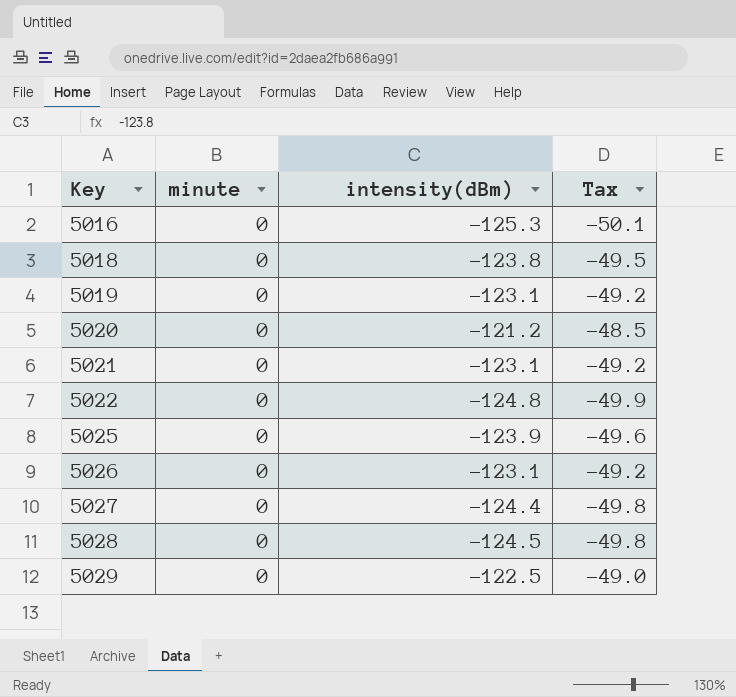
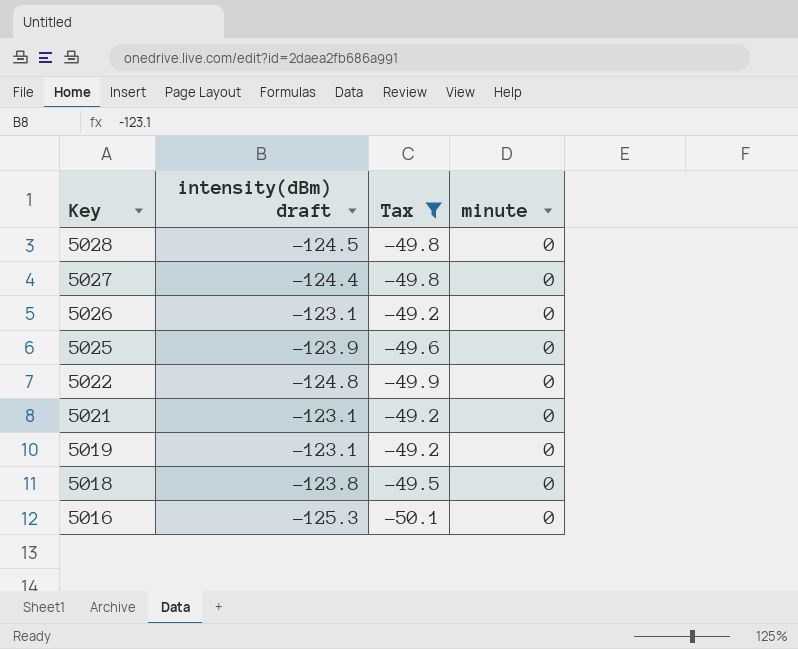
filter: none -> Tax <= -49.2
row order: Key ascending -> Key descending
column name: intensity(dBm) -> intensity(dBm) draft
column minute | position: 2 -> 4

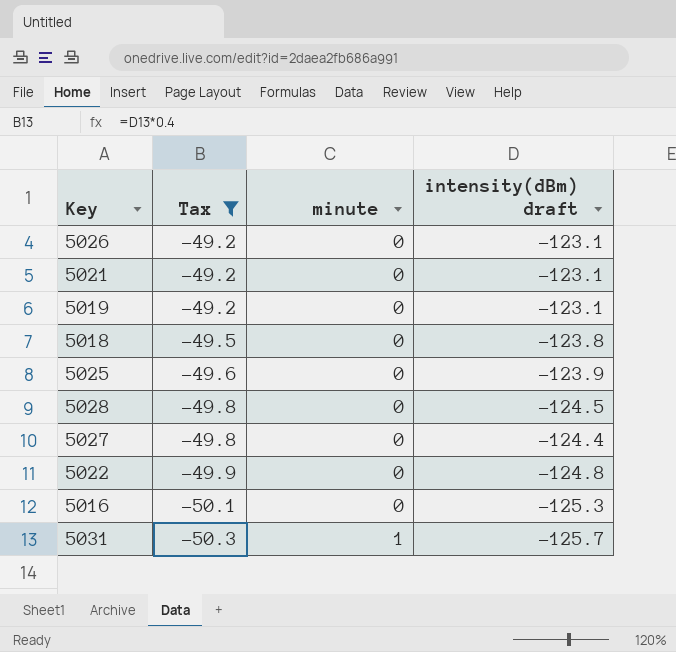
row order: Key descending -> Tax descending
column intensity(dBm) draft | position: 2 -> 4
row 5031: none -> -50.3 | 1 | -125.7

